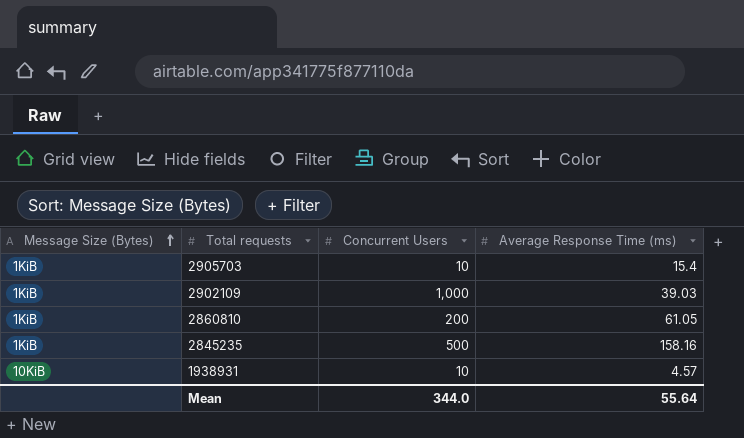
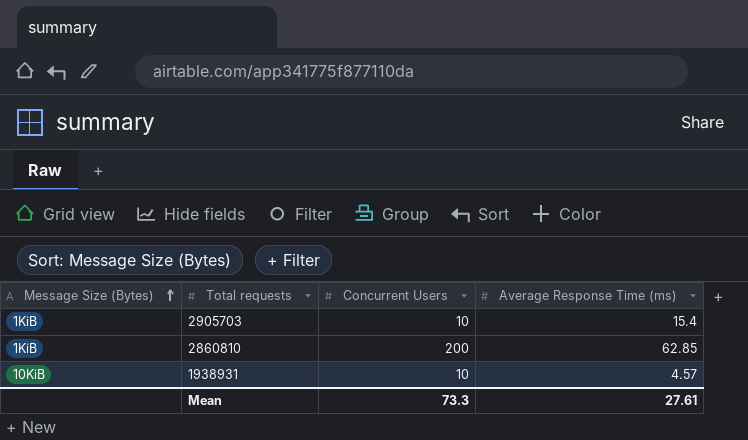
row 2902109: 1KiB | 1,000 | 39.03 -> none
row 2845235: 1KiB | 500 | 158.16 -> none
2860810 | Average Response Time (ms): 61.05 -> 62.85
Mean | Concurrent Users: 344.0 -> 73.3
Mean | Average Response Time (ms): 55.64 -> 27.61

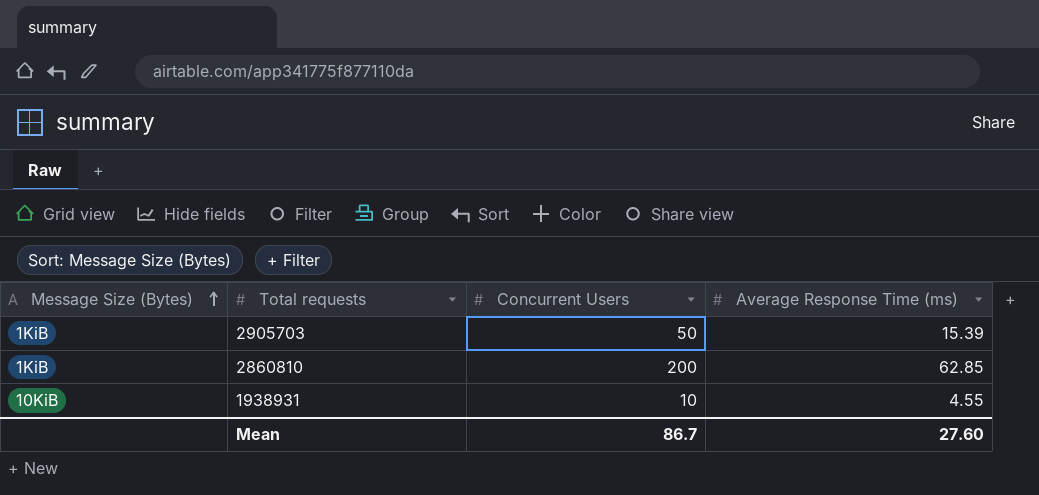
2905703 | Concurrent Users: 10 -> 50
2905703 | Average Response Time (ms): 15.4 -> 15.39
1938931 | Average Response Time (ms): 4.57 -> 4.55
Mean | Concurrent Users: 73.3 -> 86.7
Mean | Average Response Time (ms): 27.61 -> 27.60

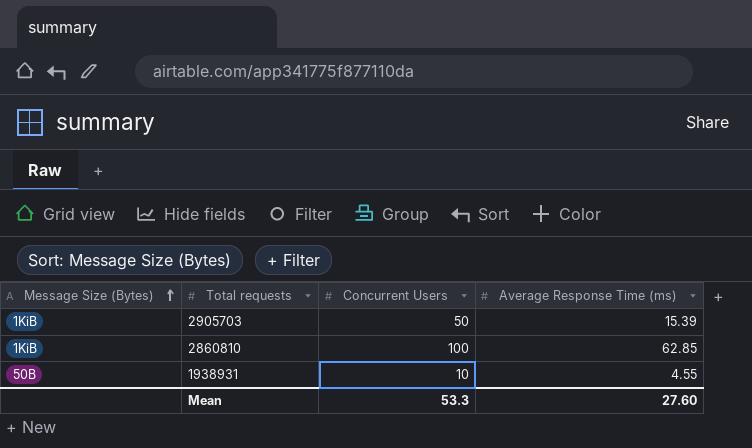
2860810 | Concurrent Users: 200 -> 100
1938931 | Message Size (Bytes): 10KiB -> 50B
Mean | Concurrent Users: 86.7 -> 53.3

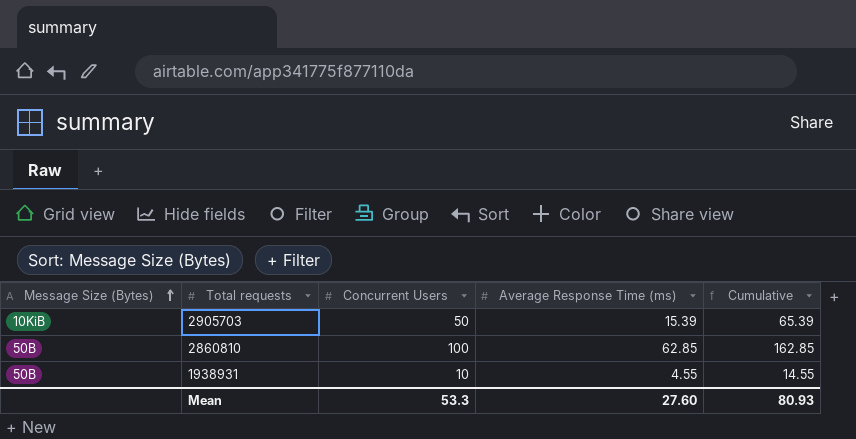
column Cumulative | formula: none -> [Concurrent Users] + [Average Response Time (ms)]
2905703 | Message Size (Bytes): 1KiB -> 10KiB
2860810 | Message Size (Bytes): 1KiB -> 50B

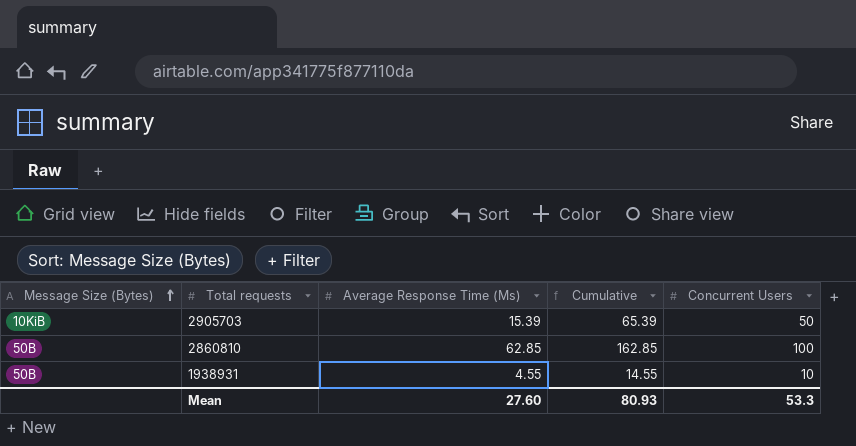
column name: Average Response Time (ms) -> Average Response Time (Ms)
column Concurrent Users | position: 3 -> 5

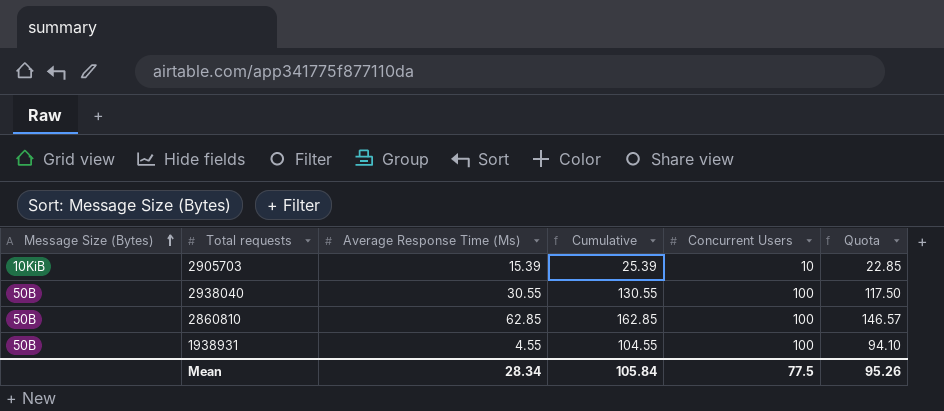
column Quota | formula: none -> [Cumulative] * 0.9
2905703 | Cumulative: 65.39 -> 25.39
2905703 | Concurrent Users: 50 -> 10
row 2938040: none -> 50B | 30.55 | 130.55 | 100 | 117.50
1938931 | Cumulative: 14.55 -> 104.55
1938931 | Concurrent Users: 10 -> 100
Mean | Average Response Time (Ms): 27.60 -> 28.34
Mean | Cumulative: 80.93 -> 105.84
Mean | Concurrent Users: 53.3 -> 77.5

